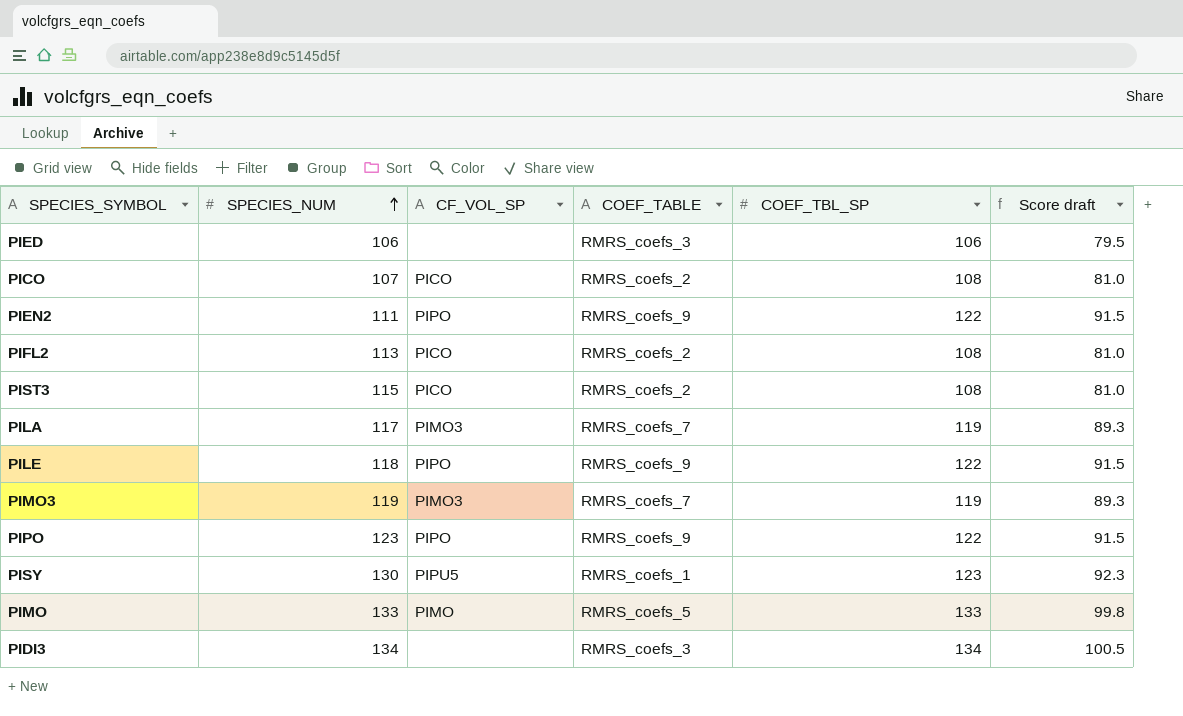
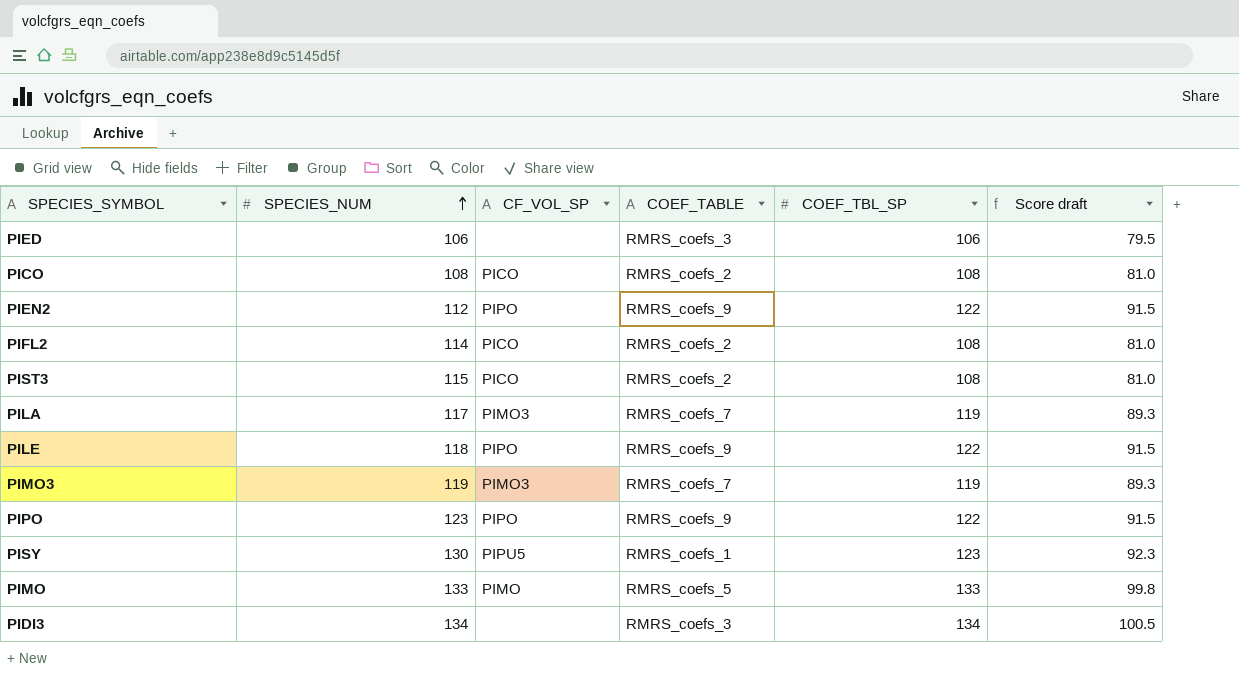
PICO | SPECIES_NUM: 107 -> 108
PIEN2 | SPECIES_NUM: 111 -> 112
PIFL2 | SPECIES_NUM: 113 -> 114

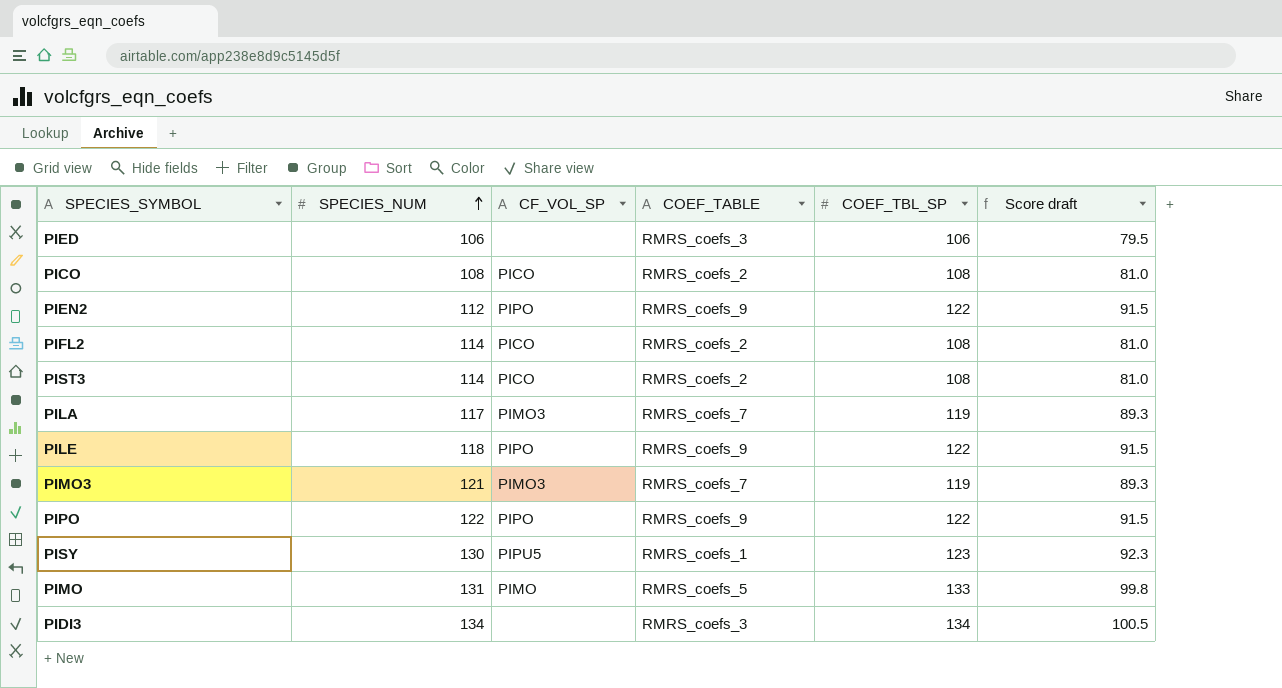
PIST3 | SPECIES_NUM: 115 -> 114
PIMO3 | SPECIES_NUM: 119 -> 121
PIPO | SPECIES_NUM: 123 -> 122
PIMO | SPECIES_NUM: 133 -> 131

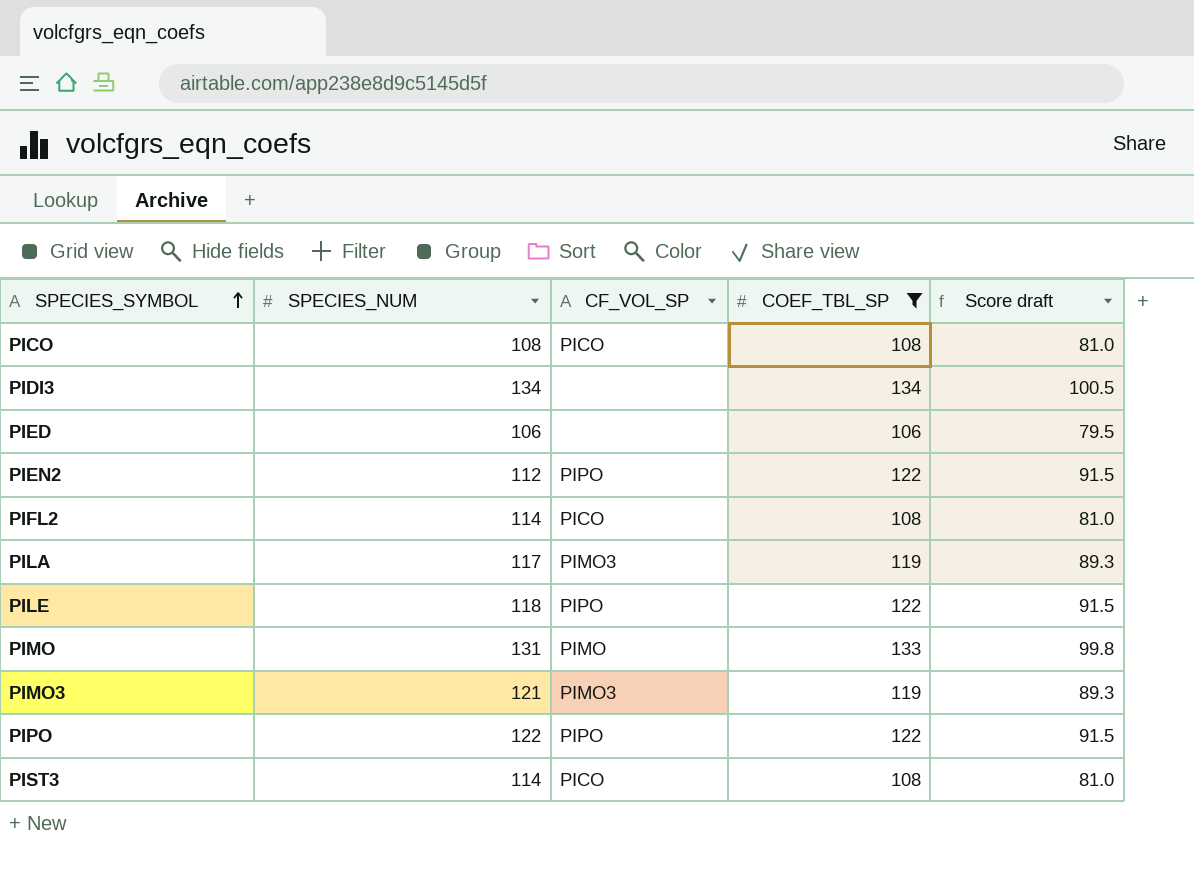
filter: none -> COEF_TBL_SP != 123
row order: SPECIES_NUM ascending -> SPECIES_SYMBOL ascending
column COEF_TABLE | position: 4 -> none

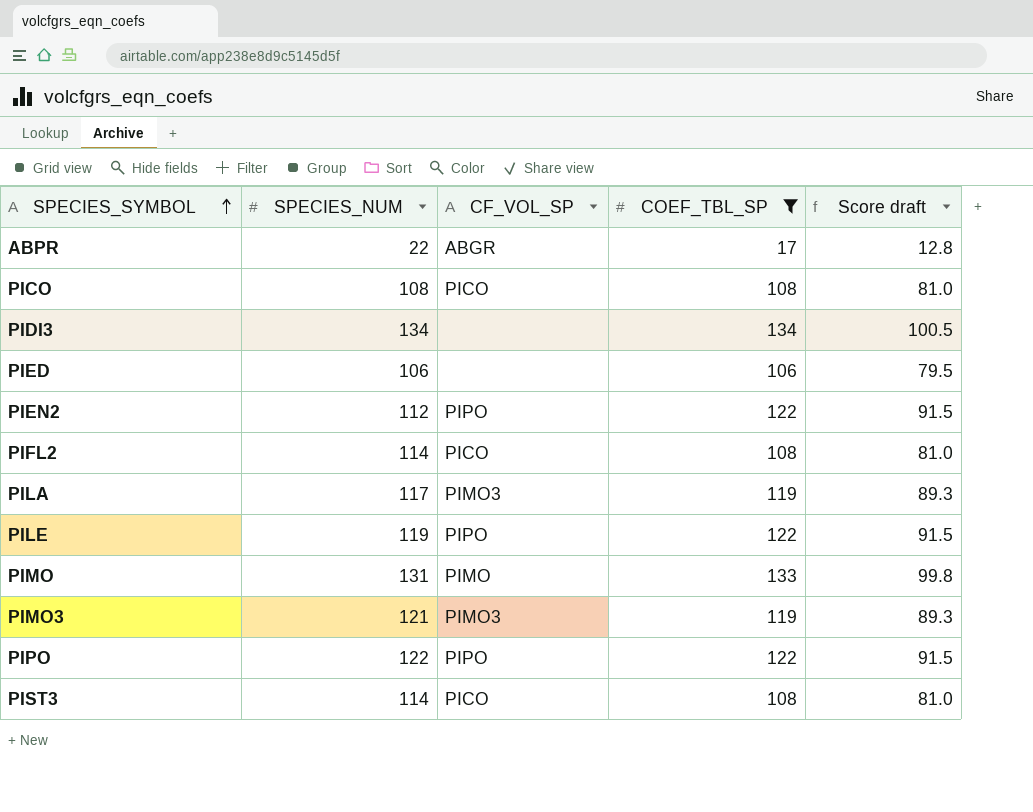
row ABPR: none -> 22 | ABGR | 17 | 12.8
PILE | SPECIES_NUM: 118 -> 119

